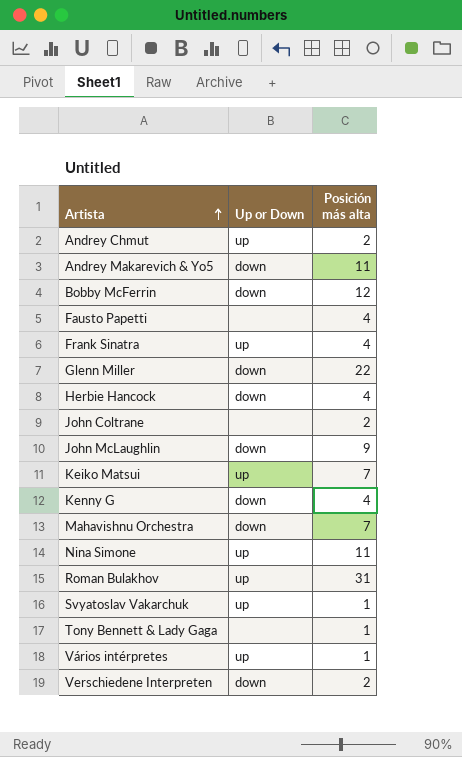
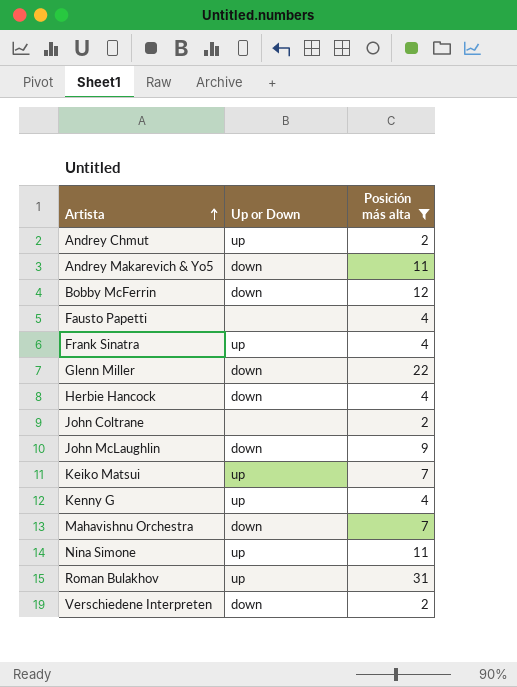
filter: none -> Posición más alta != 1
Kenny G | Up or Down: down -> up

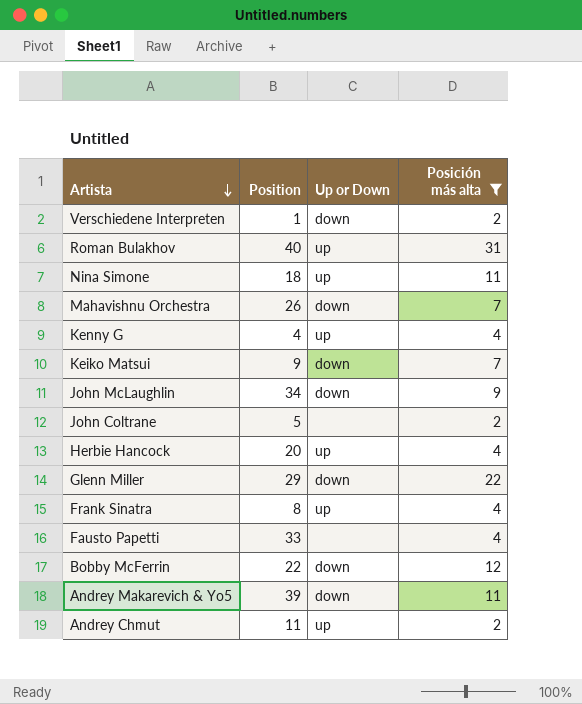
row order: Artista ascending -> Artista descending
column Position | position: none -> 2
Keiko Matsui | Up or Down: up -> down
Herbie Hancock | Up or Down: down -> up

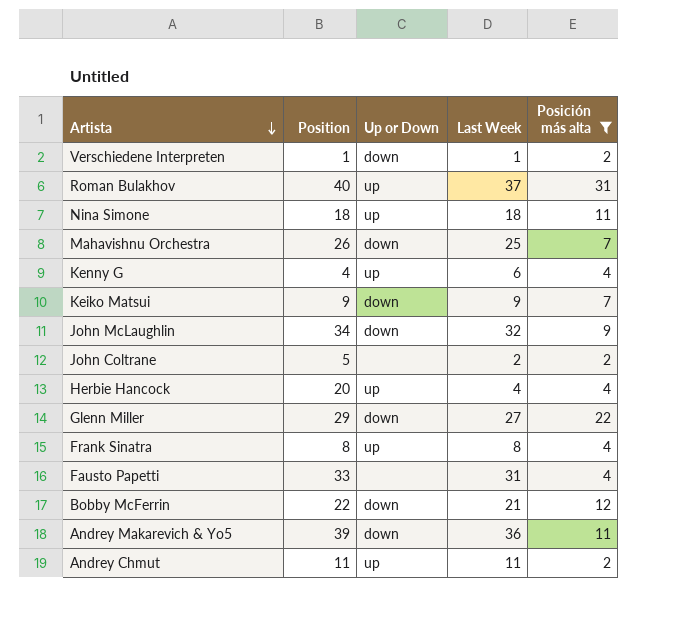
column Last Week | position: none -> 4

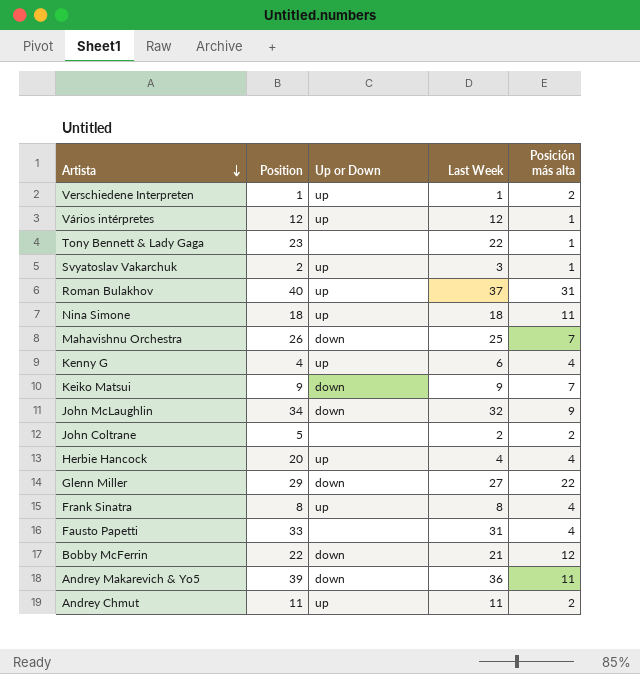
filter: Posición más alta != 1 -> none
Verschiedene Interpreten | Up or Down: down -> up

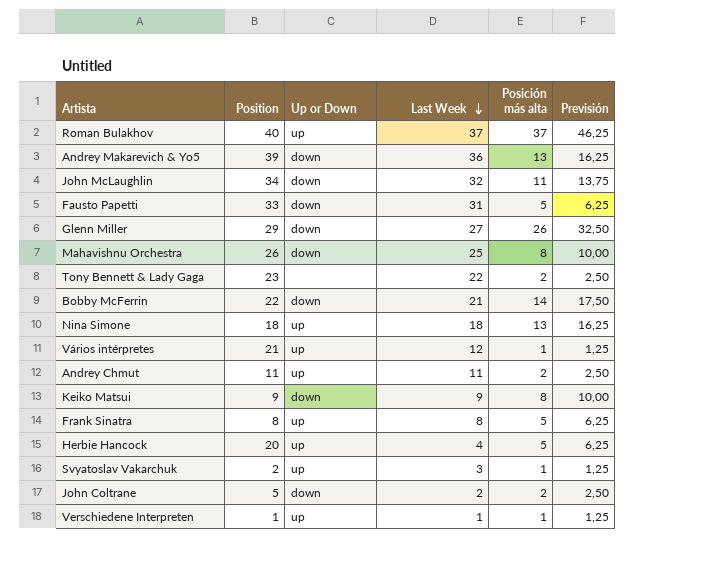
row order: Artista descending -> Last Week descending
column Previsión | formula: none -> [Posición más alta] * 1,25
row Kenny G: 4 | up | 6 | 4 -> none
Roman Bulakhov | Posición más alta: 31 -> 37
Andrey Makarevich & Yo5 | Posición más alta: 11 -> 13
John McLaughlin | Posición más alta: 9 -> 11
Fausto Papetti | Up or Down: none -> down
Fausto Papetti | Posición más alta: 4 -> 5
Glenn Miller | Posición más alta: 22 -> 26
Mahavishnu Orchestra | Posición más alta: 7 -> 8
Tony Bennett & Lady Gaga | Posición más alta: 1 -> 2
Bobby McFerrin | Posición más alta: 12 -> 14
Nina Simone | Posición más alta: 11 -> 13
Vários intérpretes | Position: 12 -> 21
Keiko Matsui | Posición más alta: 7 -> 8
Frank Sinatra | Posición más alta: 4 -> 5
Herbie Hancock | Posición más alta: 4 -> 5
John Coltrane | Up or Down: none -> down
Verschiedene Interpreten | Posición más alta: 2 -> 1

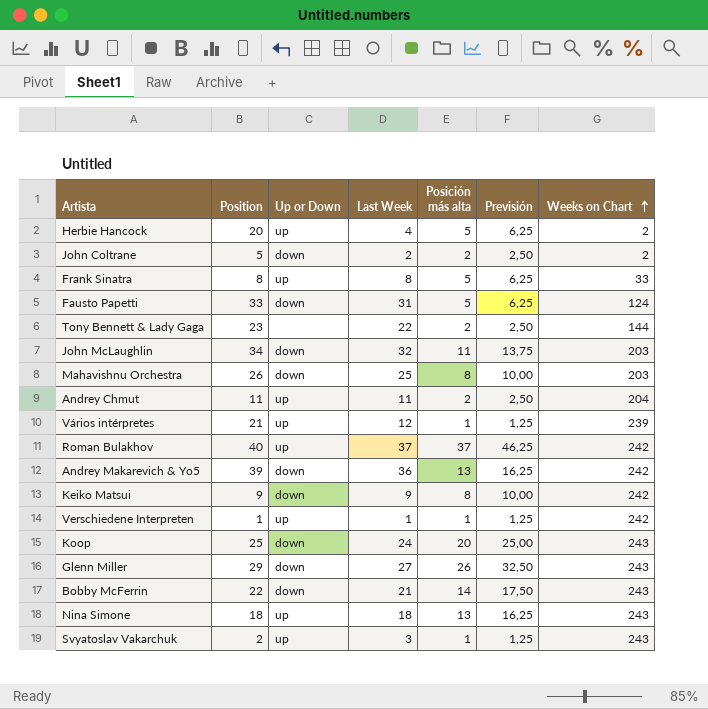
row order: Last Week descending -> Weeks on Chart ascending
column Weeks on Chart | position: none -> 7
row Koop: none -> 25 | down | 24 | 20 | 25,00 | 243

